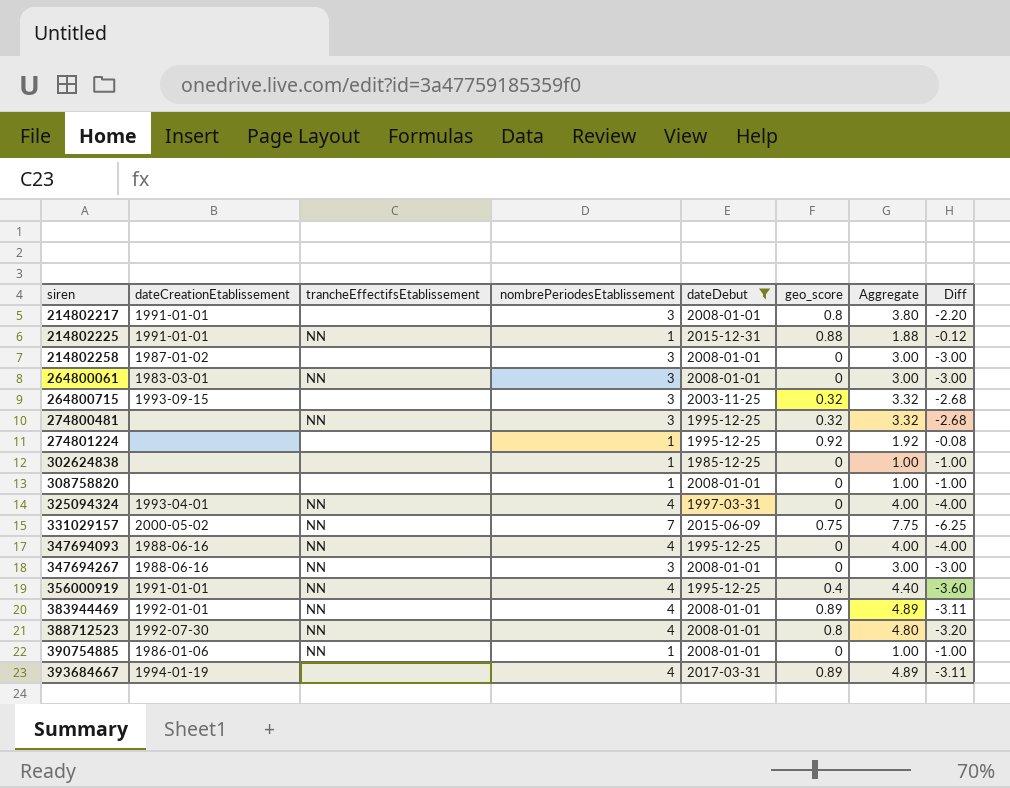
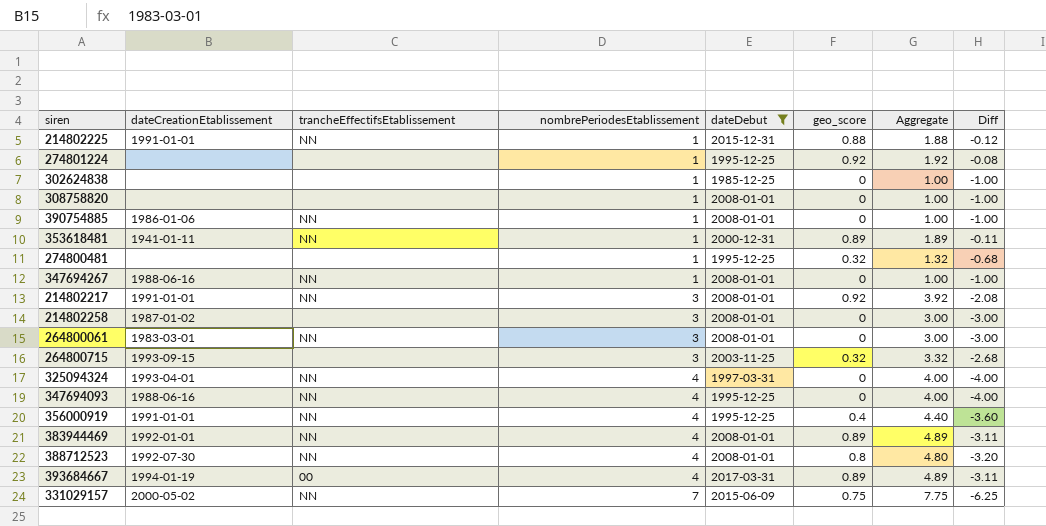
row order: siren ascending -> nombrePeriodesEtablissement ascending
row 353618481: none -> 1941-01-11 | NN | 1 | 2000-12-31 | 0.89 | 1.89 | -0.11
274800481 | trancheEffectifsEtablissement: NN -> none
274800481 | nombrePeriodesEtablissement: 3 -> 1
274800481 | Aggregate: 3.32 -> 1.32
274800481 | Diff: -2.68 -> -0.68
347694267 | nombrePeriodesEtablissement: 3 -> 1
347694267 | Aggregate: 3.00 -> 1.00
347694267 | Diff: -3.00 -> -1.00
214802217 | trancheEffectifsEtablissement: none -> NN
214802217 | geo_score: 0.8 -> 0.92
214802217 | Aggregate: 3.80 -> 3.92
214802217 | Diff: -2.20 -> -2.08
393684667 | trancheEffectifsEtablissement: none -> 00

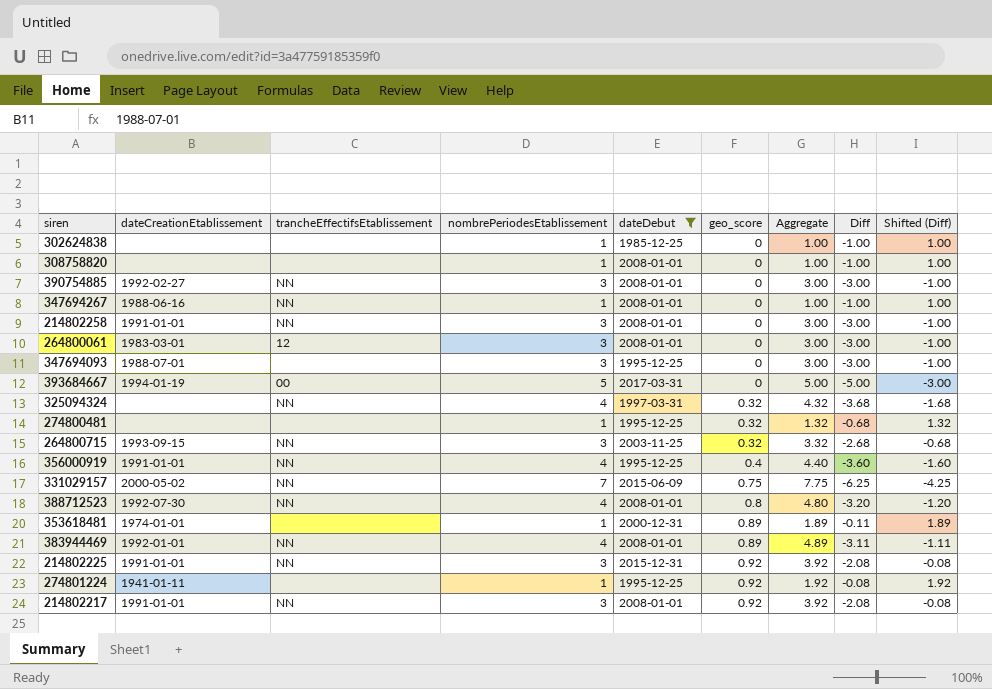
row order: nombrePeriodesEtablissement ascending -> geo_score ascending
column Shifted (Diff) | formula: none -> [Diff] + 2
390754885 | dateCreationEtablissement: 1986-01-06 -> 1992-02-27
390754885 | nombrePeriodesEtablissement: 1 -> 3
390754885 | Aggregate: 1.00 -> 3.00
390754885 | Diff: -1.00 -> -3.00
214802258 | dateCreationEtablissement: 1987-01-02 -> 1991-01-01
214802258 | trancheEffectifsEtablissement: none -> NN
264800061 | trancheEffectifsEtablissement: NN -> 12
347694093 | dateCreationEtablissement: 1988-06-16 -> 1988-07-01
347694093 | trancheEffectifsEtablissement: NN -> none
347694093 | nombrePeriodesEtablissement: 4 -> 3
347694093 | Aggregate: 4.00 -> 3.00
347694093 | Diff: -4.00 -> -3.00
393684667 | nombrePeriodesEtablissement: 4 -> 5
393684667 | geo_score: 0.89 -> 0
393684667 | Aggregate: 4.89 -> 5.00
393684667 | Diff: -3.11 -> -5.00
325094324 | dateCreationEtablissement: 1993-04-01 -> none
325094324 | geo_score: 0 -> 0.32
325094324 | Aggregate: 4.00 -> 4.32
325094324 | Diff: -4.00 -> -3.68
264800715 | trancheEffectifsEtablissement: none -> NN
353618481 | dateCreationEtablissement: 1941-01-11 -> 1974-01-01
353618481 | trancheEffectifsEtablissement: NN -> none
214802225 | nombrePeriodesEtablissement: 1 -> 3
214802225 | geo_score: 0.88 -> 0.92
214802225 | Aggregate: 1.88 -> 3.92
214802225 | Diff: -0.12 -> -2.08
274801224 | dateCreationEtablissement: none -> 1941-01-11

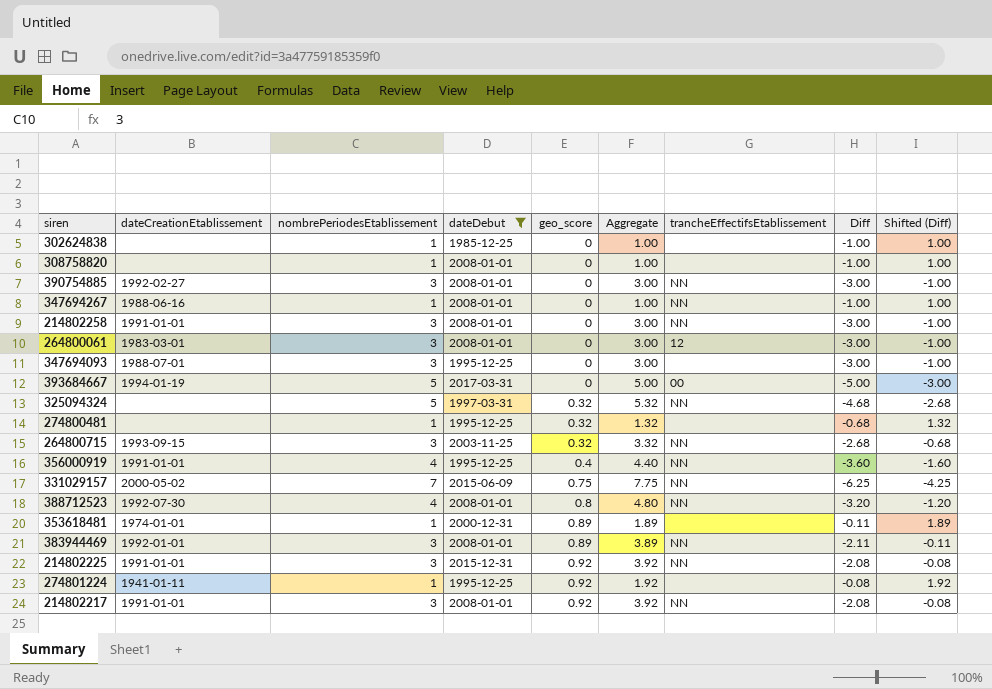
column trancheEffectifsEtablissement | position: 3 -> 7
325094324 | nombrePeriodesEtablissement: 4 -> 5
325094324 | Aggregate: 4.32 -> 5.32
325094324 | Diff: -3.68 -> -4.68
325094324 | Shifted (Diff): -1.68 -> -2.68
383944469 | nombrePeriodesEtablissement: 4 -> 3
383944469 | Aggregate: 4.89 -> 3.89
383944469 | Diff: -3.11 -> -2.11
383944469 | Shifted (Diff): -1.11 -> -0.11

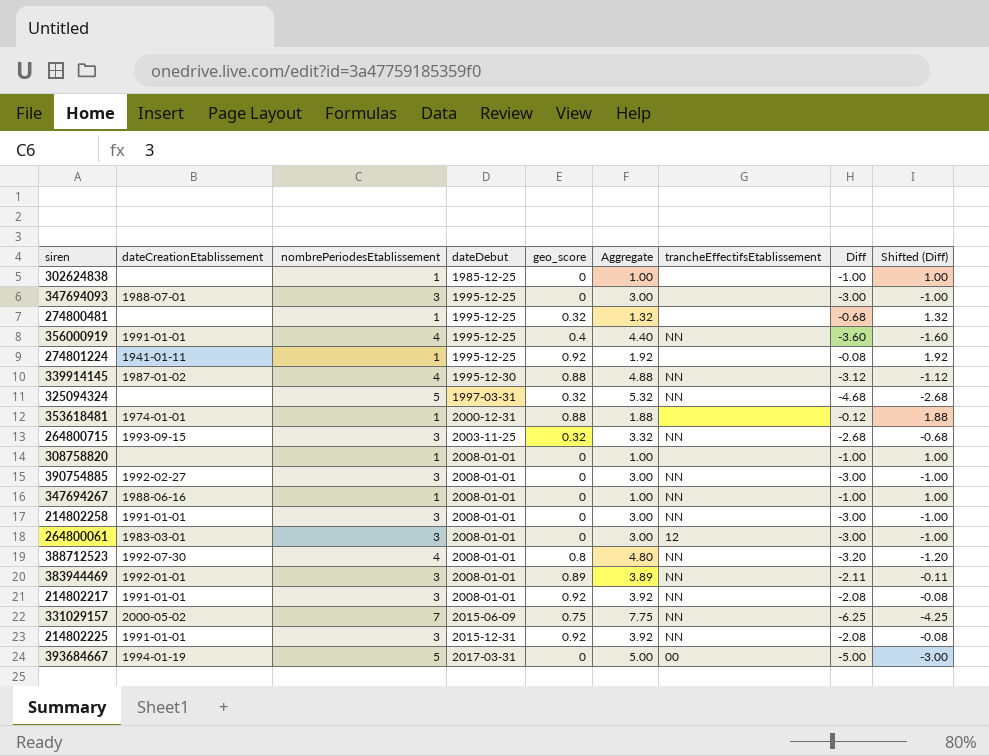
filter: dateDebut != 1995-12-30 -> none
row order: geo_score ascending -> dateDebut ascending
353618481 | geo_score: 0.89 -> 0.88
353618481 | Aggregate: 1.89 -> 1.88
353618481 | Diff: -0.11 -> -0.12
353618481 | Shifted (Diff): 1.89 -> 1.88

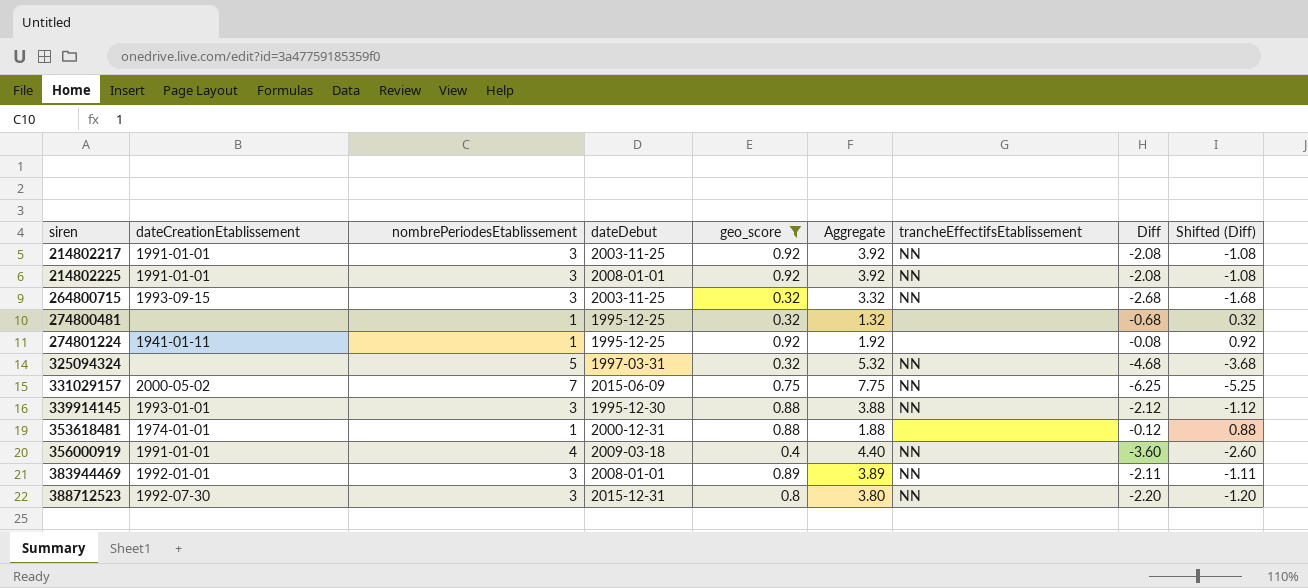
filter: none -> geo_score != 0
row order: dateDebut ascending -> siren ascending
column Shifted (Diff) | formula: [Diff] + 2 -> [Diff] + 1
214802217 | dateDebut: 2008-01-01 -> 2003-11-25
214802225 | dateDebut: 2015-12-31 -> 2008-01-01
339914145 | dateCreationEtablissement: 1987-01-02 -> 1993-01-01
339914145 | nombrePeriodesEtablissement: 4 -> 3
339914145 | Aggregate: 4.88 -> 3.88
339914145 | Diff: -3.12 -> -2.12
356000919 | dateDebut: 1995-12-25 -> 2009-03-18
388712523 | nombrePeriodesEtablissement: 4 -> 3
388712523 | dateDebut: 2008-01-01 -> 2015-12-31
388712523 | Aggregate: 4.80 -> 3.80
388712523 | Diff: -3.20 -> -2.20

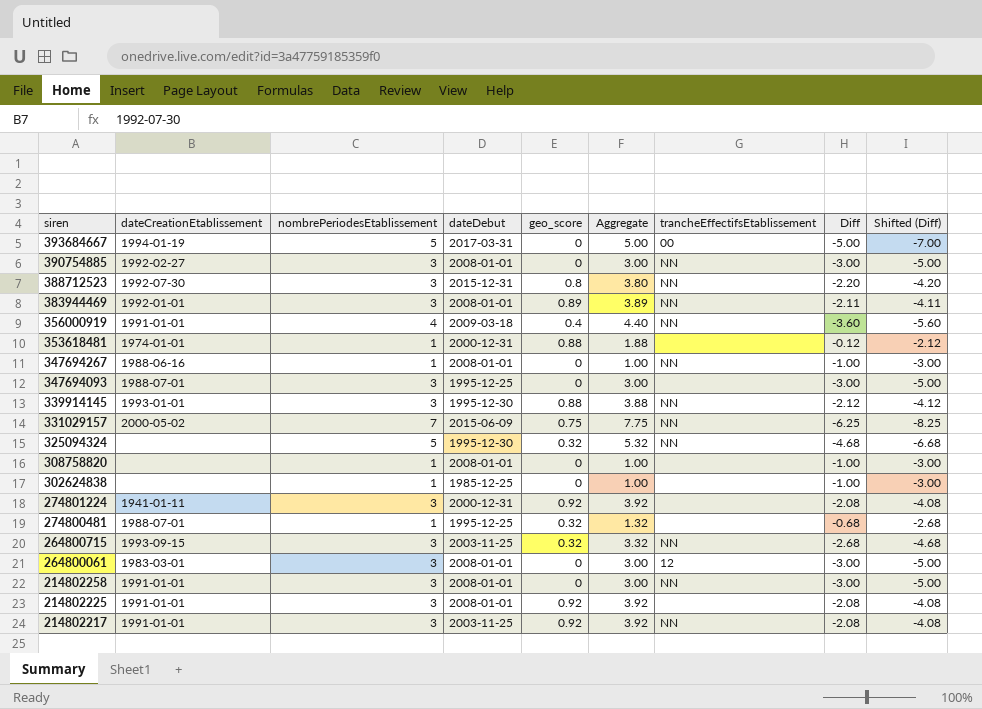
filter: geo_score != 0 -> none
row order: siren ascending -> siren descending
column Shifted (Diff) | formula: [Diff] + 1 -> [Diff] - 2
325094324 | dateDebut: 1997-03-31 -> 1995-12-30
274801224 | nombrePeriodesEtablissement: 1 -> 3
274801224 | dateDebut: 1995-12-25 -> 2000-12-31
274801224 | Aggregate: 1.92 -> 3.92
274801224 | Diff: -0.08 -> -2.08
274800481 | dateCreationEtablissement: none -> 1988-07-01
214802225 | trancheEffectifsEtablissement: NN -> none

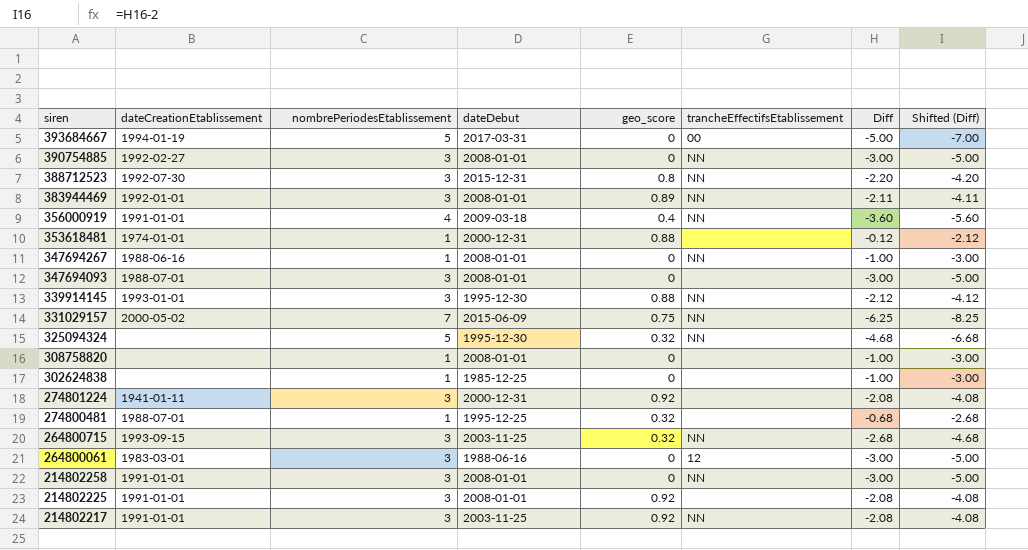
column Aggregate | formula: [nombrePeriodesEtablissement] + [geo_score] -> none
347694093 | dateDebut: 1995-12-25 -> 2008-01-01
264800061 | dateDebut: 2008-01-01 -> 1988-06-16

